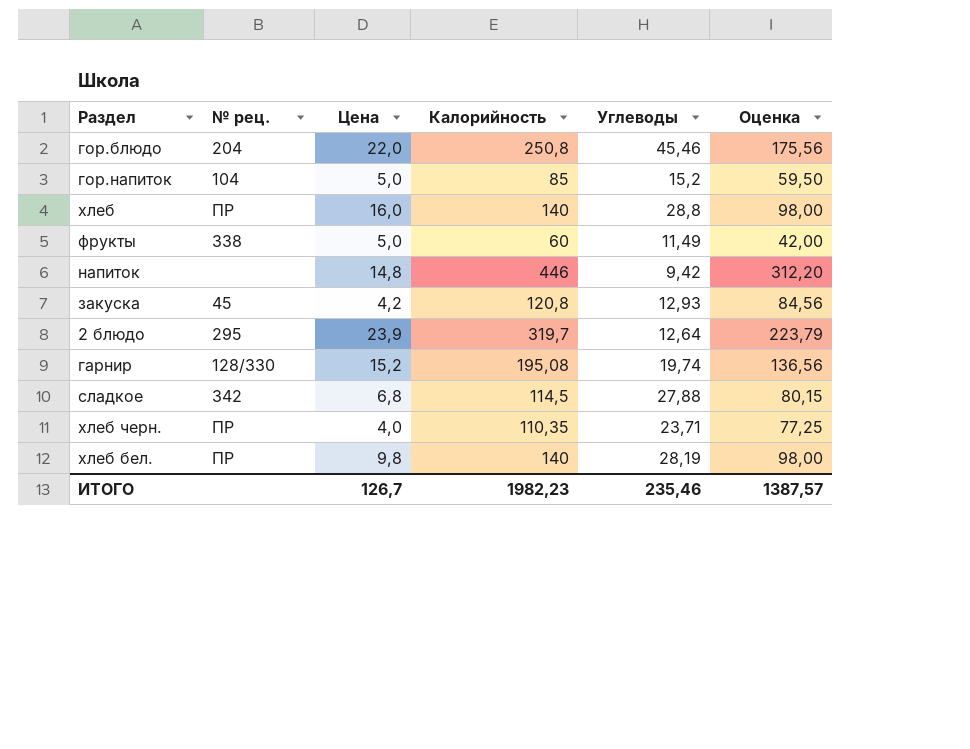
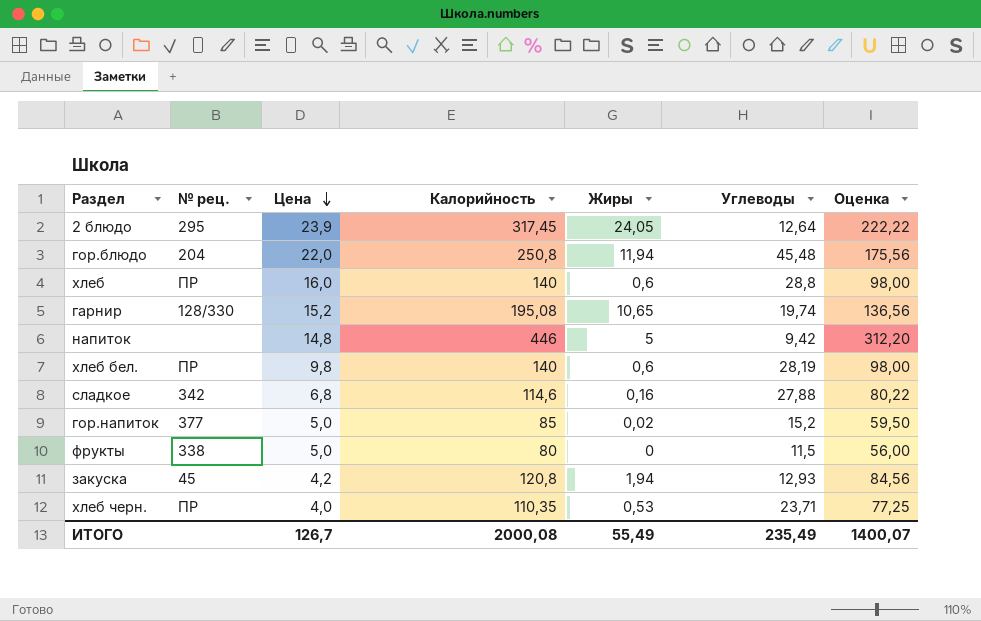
row order: none -> Цена descending
column Жиры | position: none -> 5
2 блюдо | Калорийность: 319,7 -> 317,45
2 блюдо | Оценка: 223,79 -> 222,22
гор.блюдо | Углеводы: 45,46 -> 45,48
сладкое | Калорийность: 114,5 -> 114,6
сладкое | Оценка: 80,15 -> 80,22
гор.напиток | № рец.: 104 -> 377
фрукты | Калорийность: 60 -> 80
фрукты | Углеводы: 11,49 -> 11,5
фрукты | Оценка: 42,00 -> 56,00
ИТОГО | Калорийность: 1982,23 -> 2000,08
ИТОГО | Углеводы: 235,46 -> 235,49
ИТОГО | Оценка: 1387,57 -> 1400,07

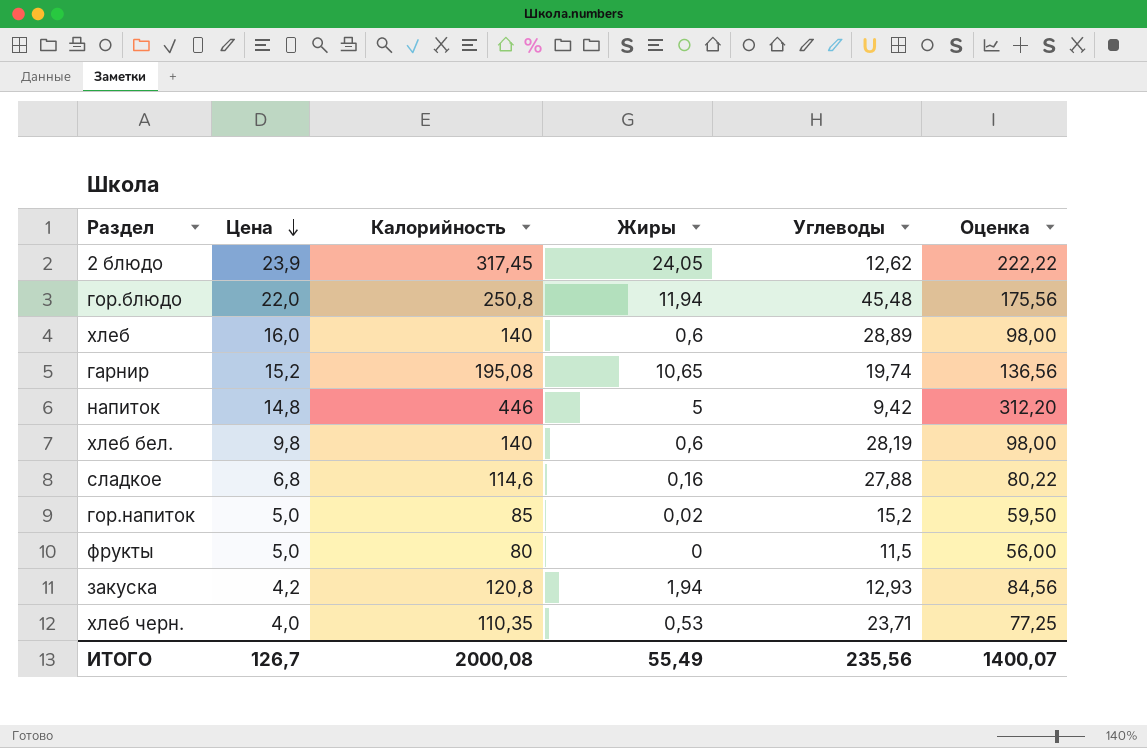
column № рец. | position: 2 -> none
2 блюдо | Углеводы: 12,64 -> 12,62
хлеб | Углеводы: 28,8 -> 28,89
ИТОГО | Углеводы: 235,49 -> 235,56

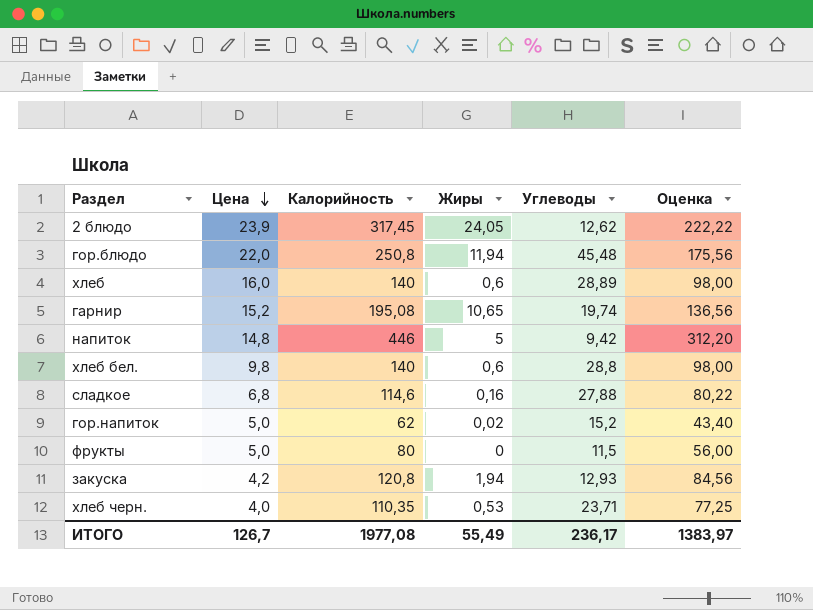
хлеб бел. | Углеводы: 28,19 -> 28,8
гор.напиток | Калорийность: 85 -> 62
гор.напиток | Оценка: 59,50 -> 43,40
ИТОГО | Калорийность: 2000,08 -> 1977,08
ИТОГО | Углеводы: 235,56 -> 236,17
ИТОГО | Оценка: 1400,07 -> 1383,97

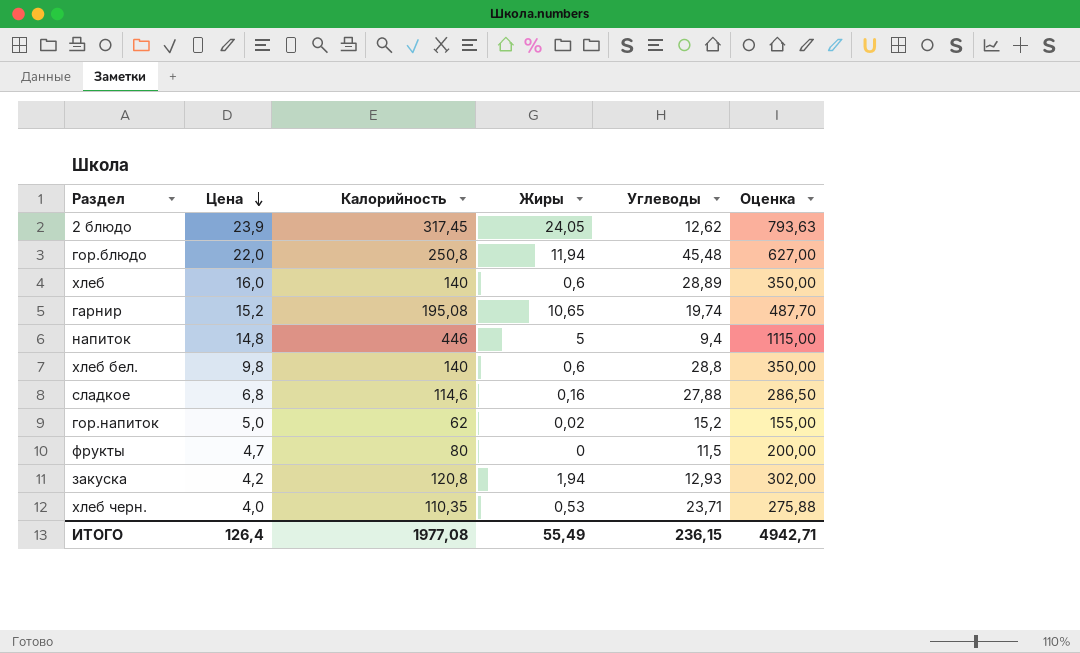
column Оценка | formula: [Калорийность] * 0,7 -> [Калорийность] * 2,5
напиток | Углеводы: 9,42 -> 9,4
фрукты | Цена: 5,0 -> 4,7
ИТОГО | Цена: 126,7 -> 126,4
ИТОГО | Углеводы: 236,17 -> 236,15
ИТОГО | Оценка: 1383,97 -> 4942,71

